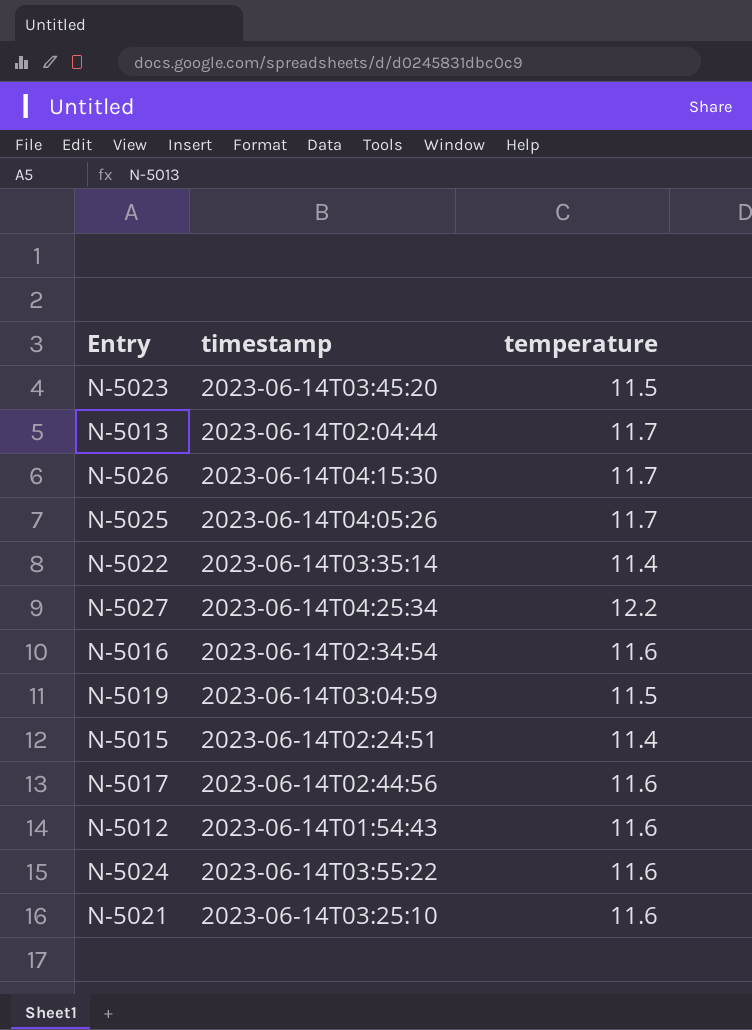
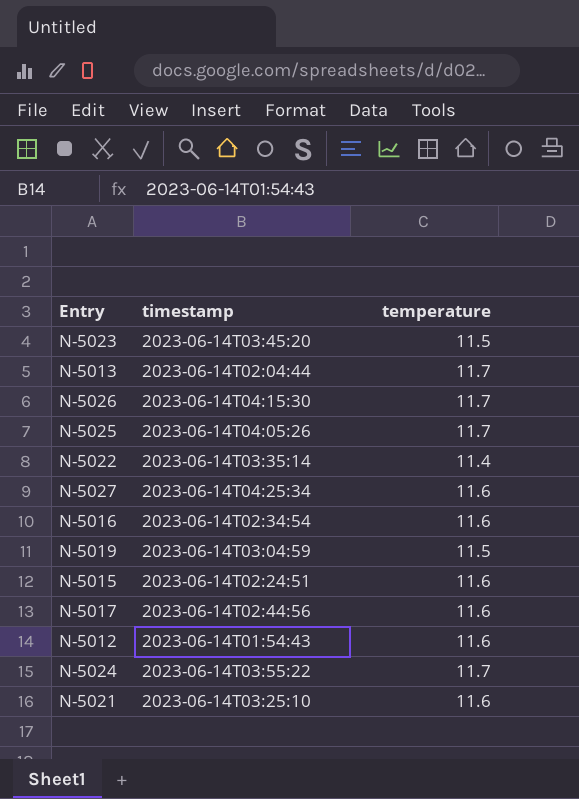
N-5027 | temperature: 12.2 -> 11.6
N-5015 | temperature: 11.4 -> 11.6
N-5024 | temperature: 11.6 -> 11.7

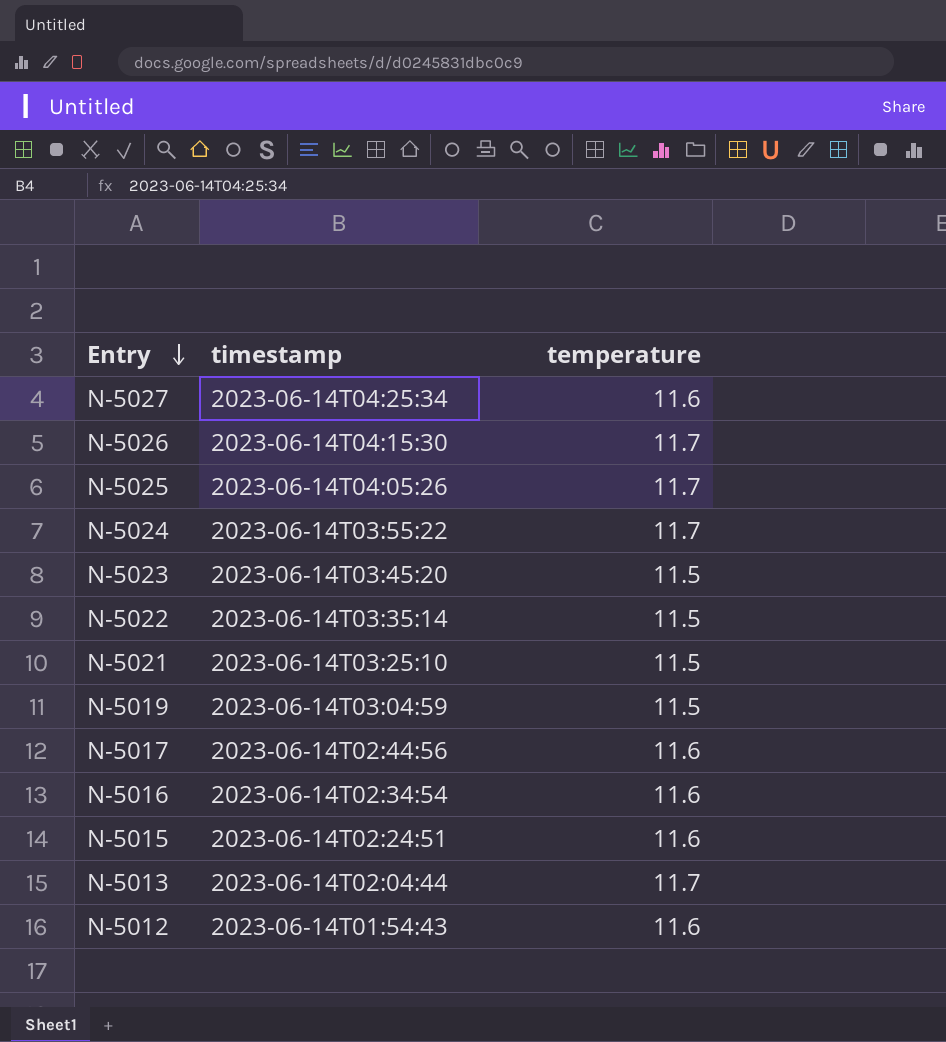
row order: none -> Entry descending
N-5022 | temperature: 11.4 -> 11.5
N-5021 | temperature: 11.6 -> 11.5

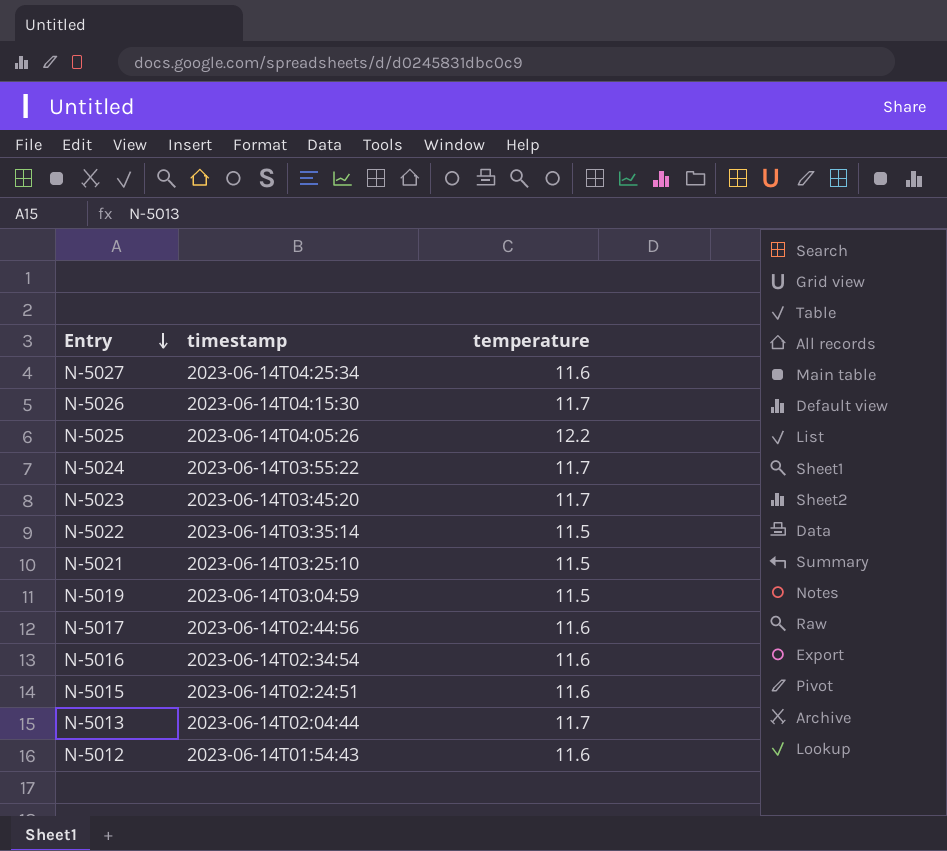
N-5025 | temperature: 11.7 -> 12.2
N-5023 | temperature: 11.5 -> 11.7

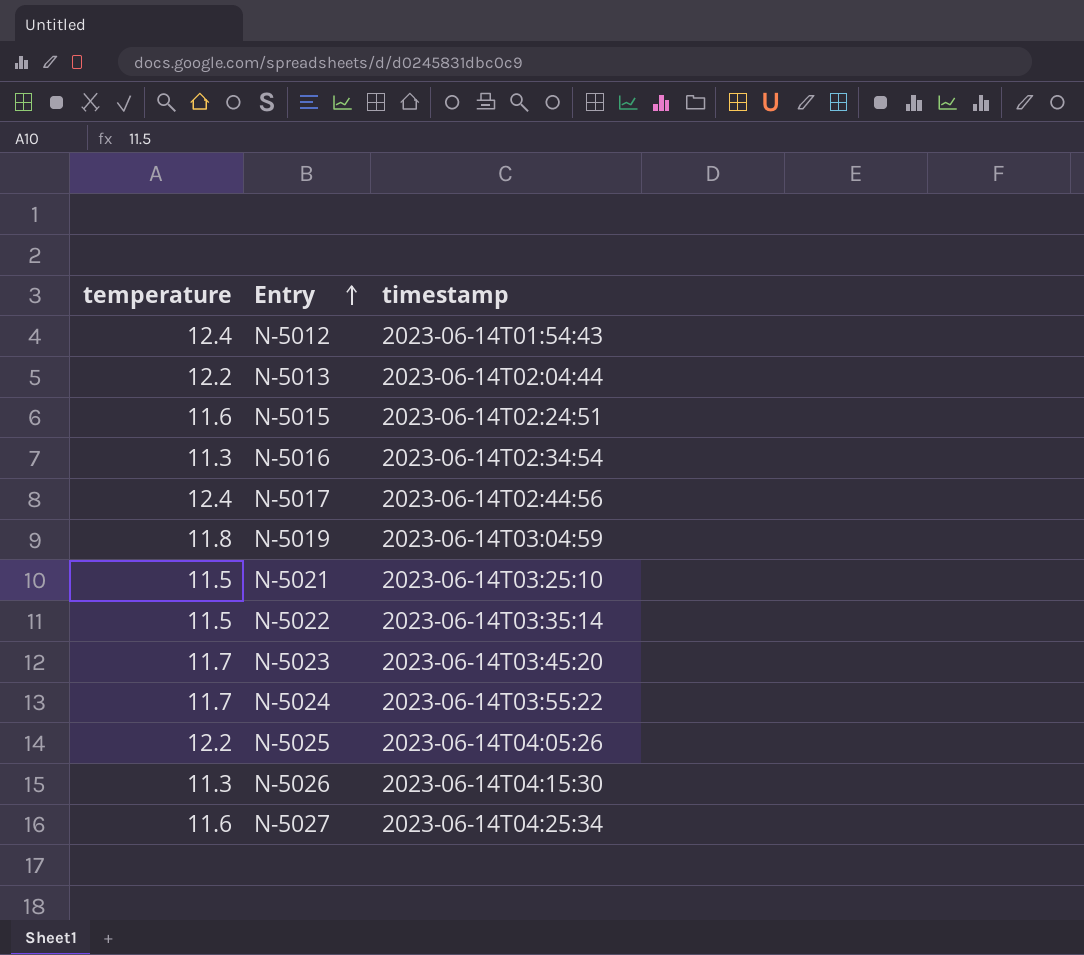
row order: Entry descending -> Entry ascending
column temperature | position: 3 -> 1
N-5012 | temperature: 11.6 -> 12.4
N-5013 | temperature: 11.7 -> 12.2
N-5016 | temperature: 11.6 -> 11.3
N-5017 | temperature: 11.6 -> 12.4
N-5019 | temperature: 11.5 -> 11.8
N-5026 | temperature: 11.7 -> 11.3

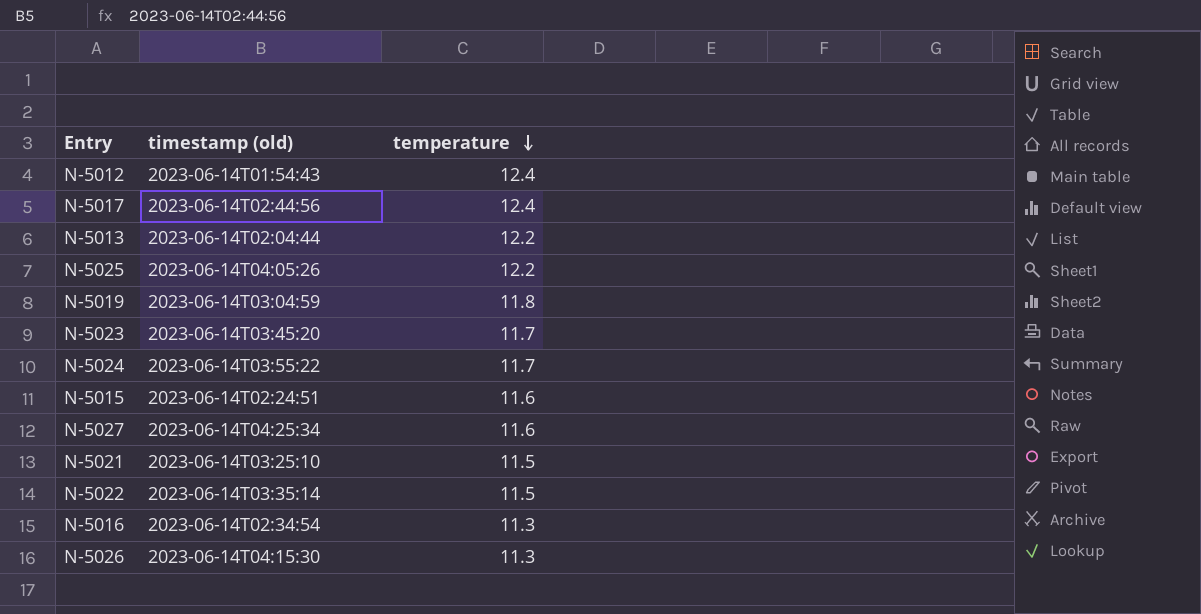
row order: Entry ascending -> temperature descending
column name: timestamp -> timestamp (old)
column temperature | position: 1 -> 3

